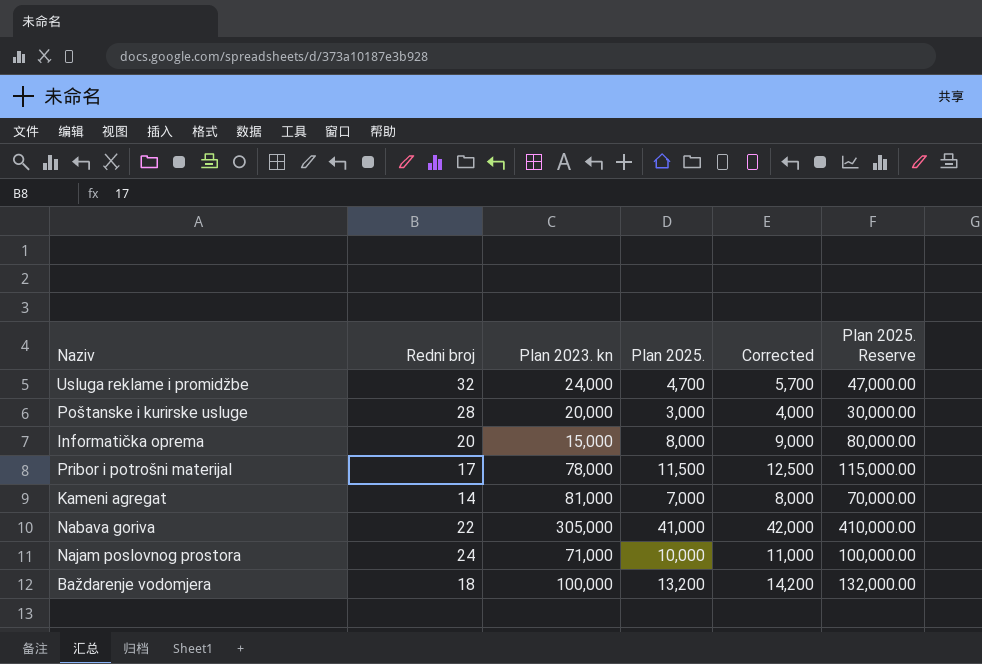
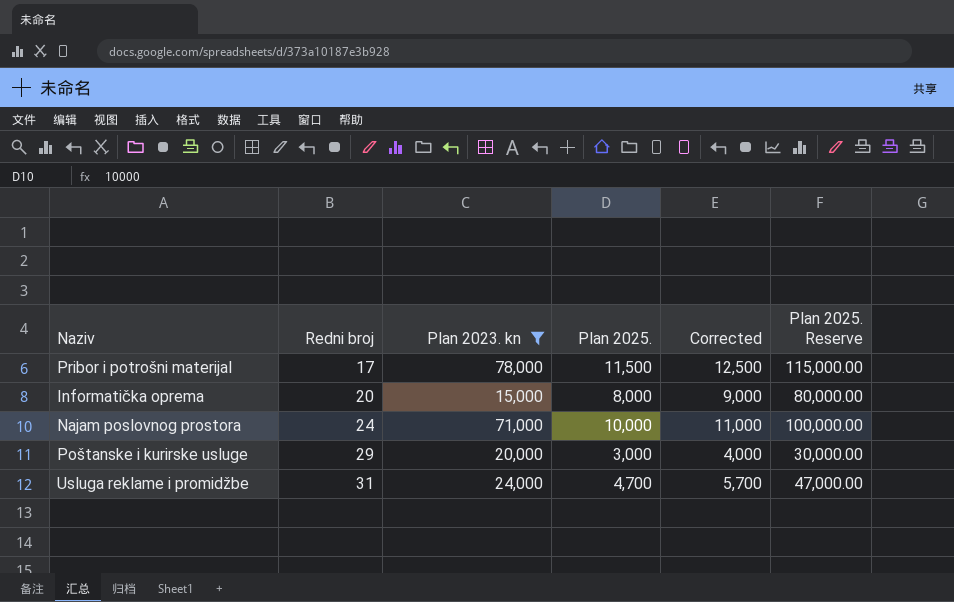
filter: none -> Plan 2023. kn <= 78,000
row order: none -> Redni broj ascending
Poštanske i kurirske usluge | Redni broj: 28 -> 29
Usluga reklame i promidžbe | Redni broj: 32 -> 31

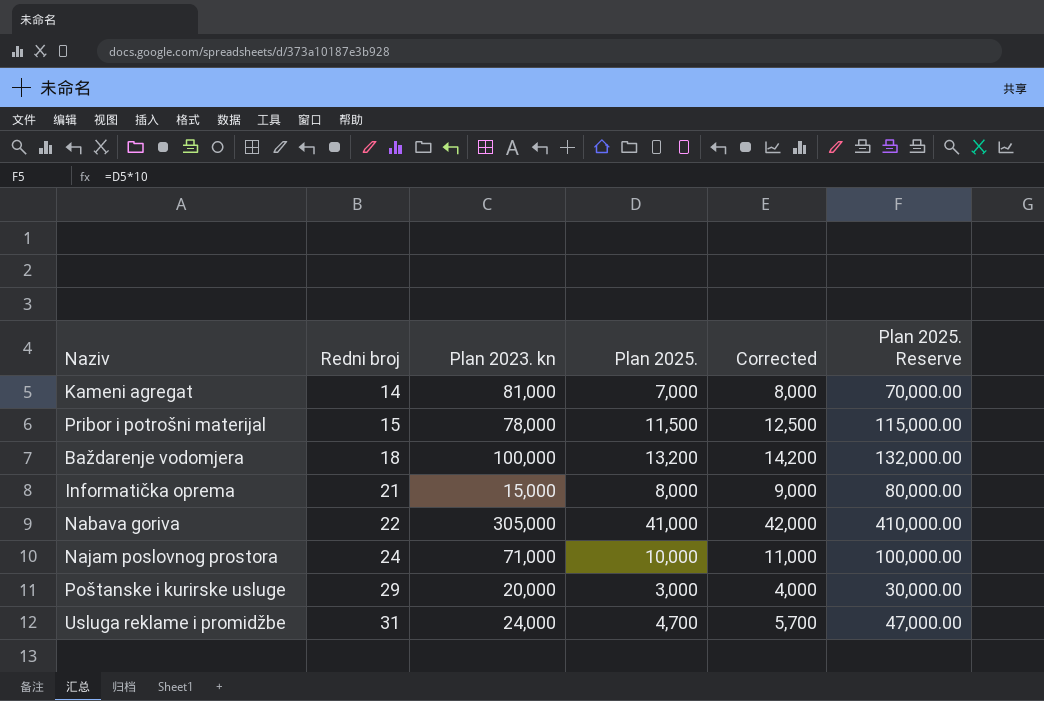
filter: Plan 2023. kn <= 78,000 -> none
Pribor i potrošni materijal | Redni broj: 17 -> 15
Informatička oprema | Redni broj: 20 -> 21

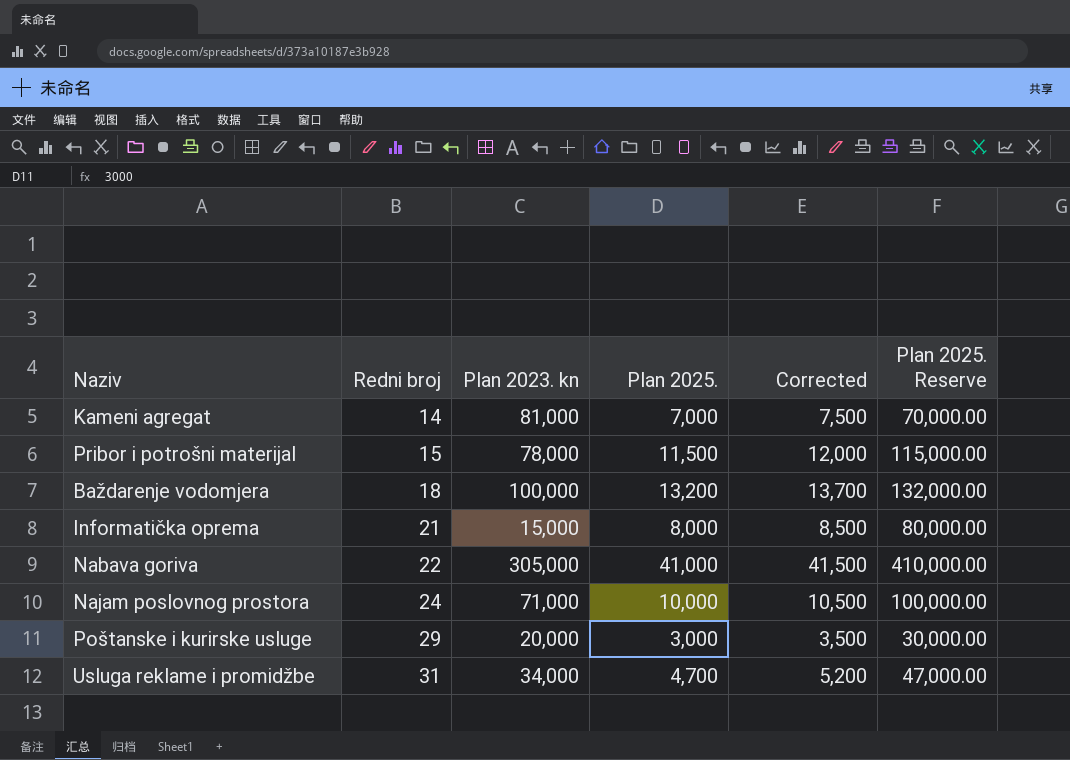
column Corrected | formula: [Plan 2025.] + 1000 -> [Plan 2025.] + 500
Usluga reklame i promidžbe | Plan 2023. kn: 24,000 -> 34,000

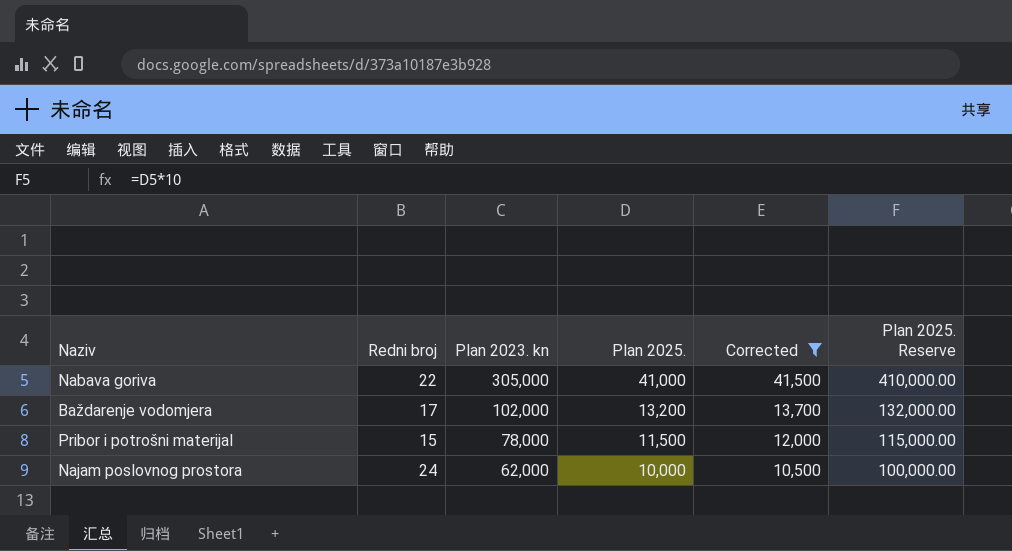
filter: none -> Corrected >= 10,500
row order: Redni broj ascending -> Plan 2023. kn descending
Baždarenje vodomjera | Redni broj: 18 -> 17
Baždarenje vodomjera | Plan 2023. kn: 100,000 -> 102,000
Najam poslovnog prostora | Plan 2023. kn: 71,000 -> 62,000

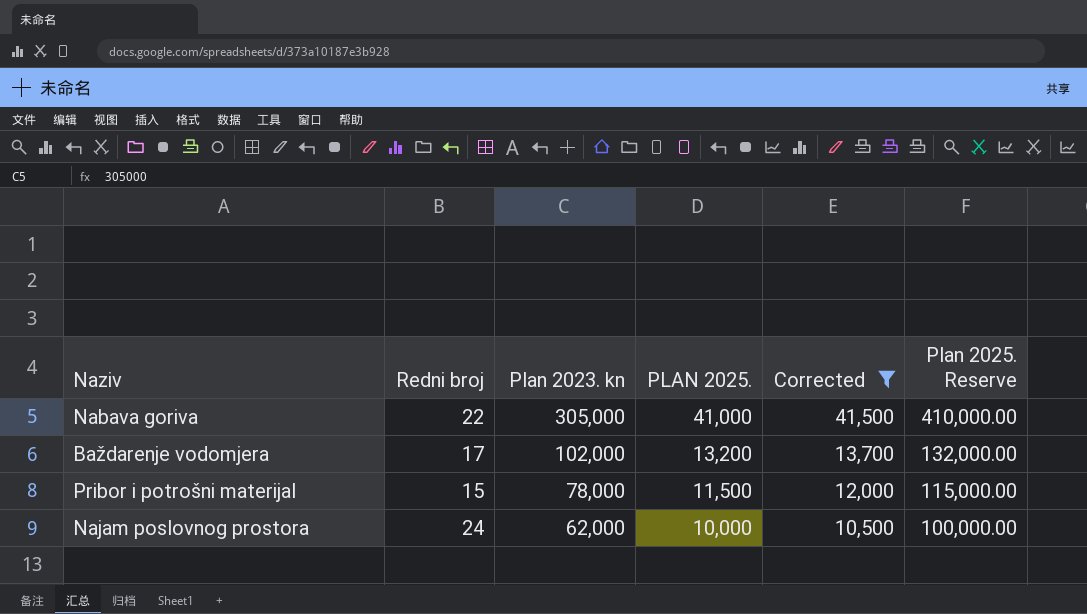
column name: Plan 2025. -> PLAN 2025.

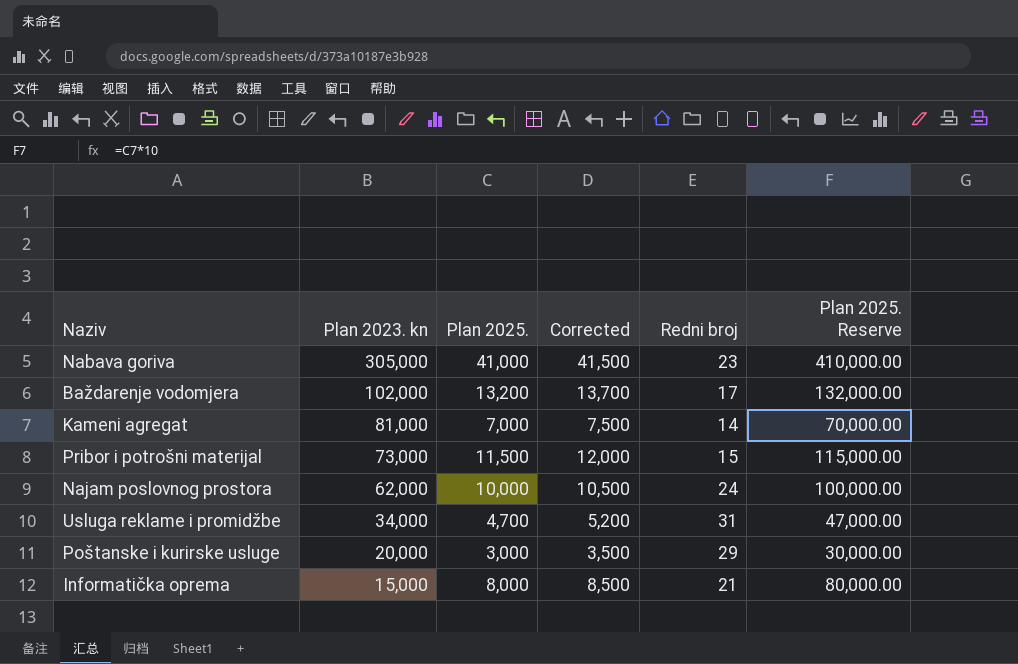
filter: Corrected >= 10,500 -> none
column name: PLAN 2025. -> Plan 2025.
column Redni broj | position: 2 -> 5
Nabava goriva | Redni broj: 22 -> 23
Pribor i potrošni materijal | Plan 2023. kn: 78,000 -> 73,000

